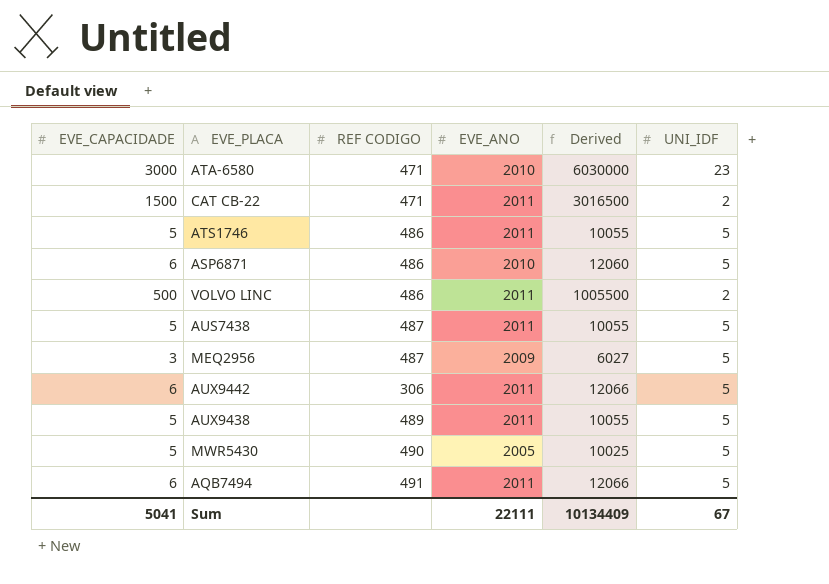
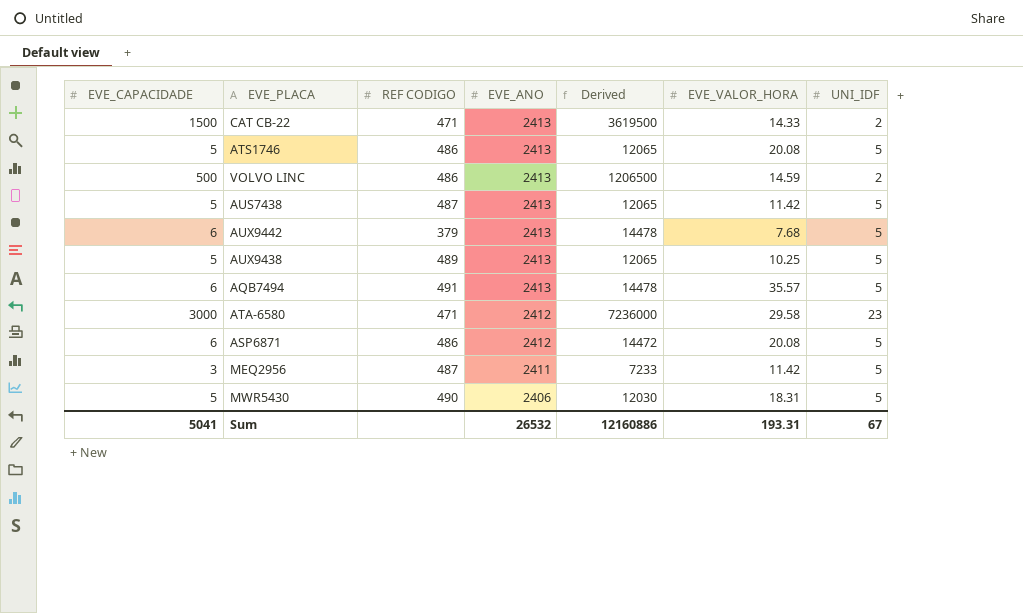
row order: none -> EVE_ANO descending
column EVE_VALOR_HORA | position: none -> 6
CAT CB-22 | EVE_ANO: 2011 -> 2413
CAT CB-22 | Derived: 3016500 -> 3619500
ATS1746 | EVE_ANO: 2011 -> 2413
ATS1746 | Derived: 10055 -> 12065
VOLVO LINC | EVE_ANO: 2011 -> 2413
VOLVO LINC | Derived: 1005500 -> 1206500
AUS7438 | EVE_ANO: 2011 -> 2413
AUS7438 | Derived: 10055 -> 12065
AUX9442 | REF CODIGO: 306 -> 379
AUX9442 | EVE_ANO: 2011 -> 2413
AUX9442 | Derived: 12066 -> 14478
AUX9438 | EVE_ANO: 2011 -> 2413
AUX9438 | Derived: 10055 -> 12065
AQB7494 | EVE_ANO: 2011 -> 2413
AQB7494 | Derived: 12066 -> 14478
ATA-6580 | EVE_ANO: 2010 -> 2412
ATA-6580 | Derived: 6030000 -> 7236000
ASP6871 | EVE_ANO: 2010 -> 2412
ASP6871 | Derived: 12060 -> 14472
MEQ2956 | EVE_ANO: 2009 -> 2411
MEQ2956 | Derived: 6027 -> 7233
MWR5430 | EVE_ANO: 2005 -> 2406
MWR5430 | Derived: 10025 -> 12030
Sum | EVE_ANO: 22111 -> 26532
Sum | Derived: 10134409 -> 12160886

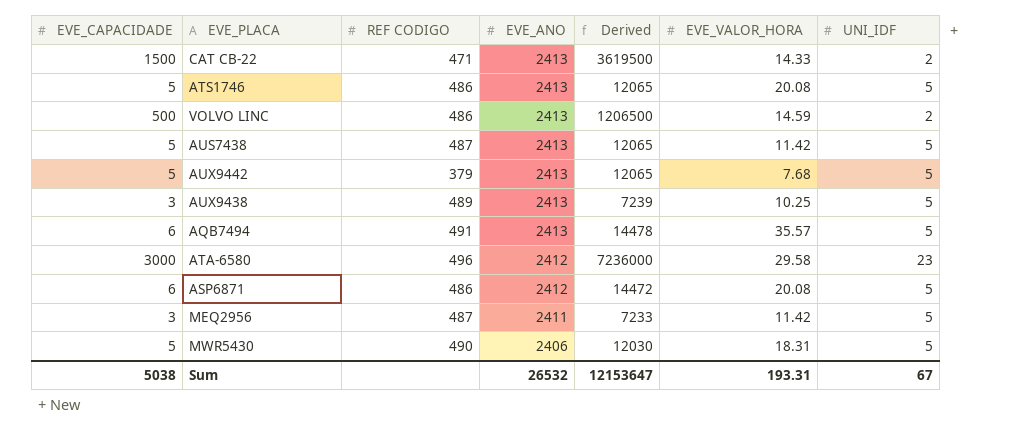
AUX9442 | EVE_CAPACIDADE: 6 -> 5
AUX9442 | Derived: 14478 -> 12065
AUX9438 | EVE_CAPACIDADE: 5 -> 3
AUX9438 | Derived: 12065 -> 7239
ATA-6580 | REF CODIGO: 471 -> 496
Sum | EVE_CAPACIDADE: 5041 -> 5038
Sum | Derived: 12160886 -> 12153647

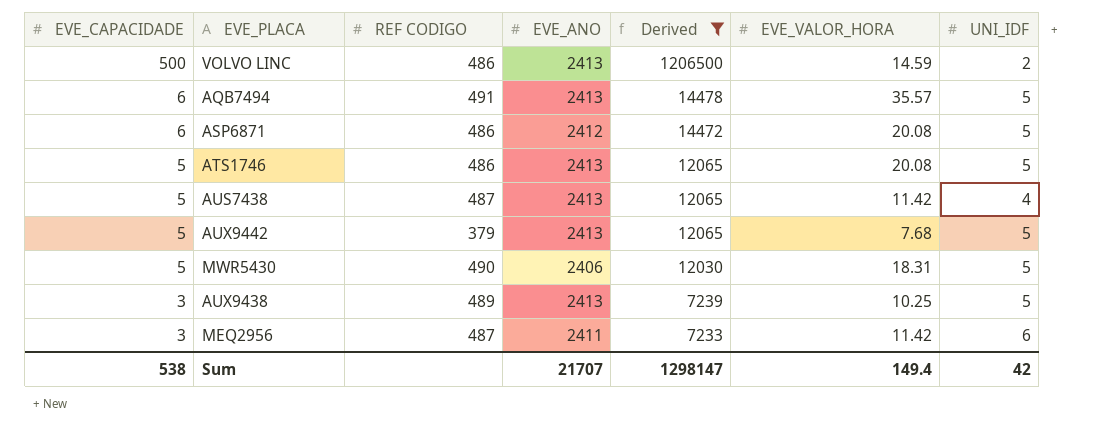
filter: none -> Derived <= 1206500
row order: EVE_ANO descending -> EVE_CAPACIDADE descending
AUS7438 | UNI_IDF: 5 -> 4
MEQ2956 | UNI_IDF: 5 -> 6
Sum | EVE_CAPACIDADE: 5038 -> 538
Sum | EVE_ANO: 26532 -> 21707
Sum | Derived: 12153647 -> 1298147
Sum | EVE_VALOR_HORA: 193.31 -> 149.4
Sum | UNI_IDF: 67 -> 42

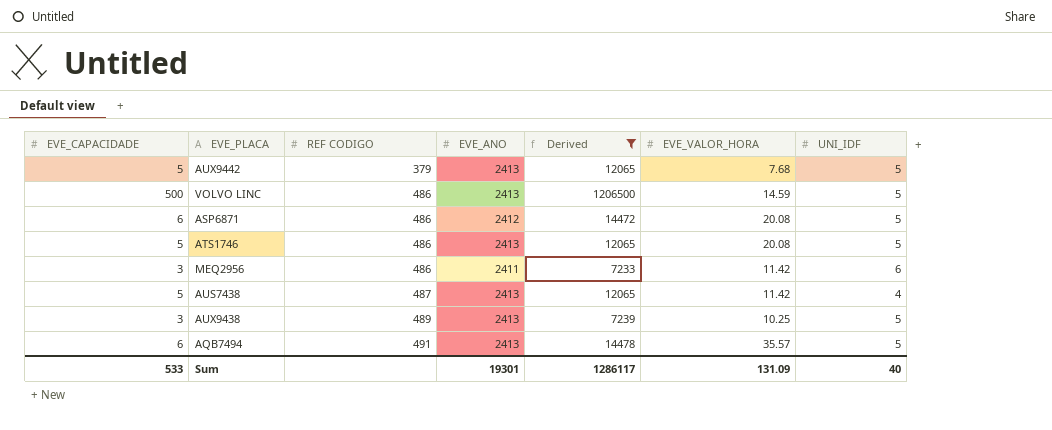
row order: EVE_CAPACIDADE descending -> REF CODIGO ascending
row MWR5430: 5 | 490 | 2406 | 12030 | 18.31 | 5 -> none
VOLVO LINC | UNI_IDF: 2 -> 5
MEQ2956 | REF CODIGO: 487 -> 486
Sum | EVE_CAPACIDADE: 538 -> 533
Sum | EVE_ANO: 21707 -> 19301
Sum | Derived: 1298147 -> 1286117
Sum | EVE_VALOR_HORA: 149.4 -> 131.09
Sum | UNI_IDF: 42 -> 40

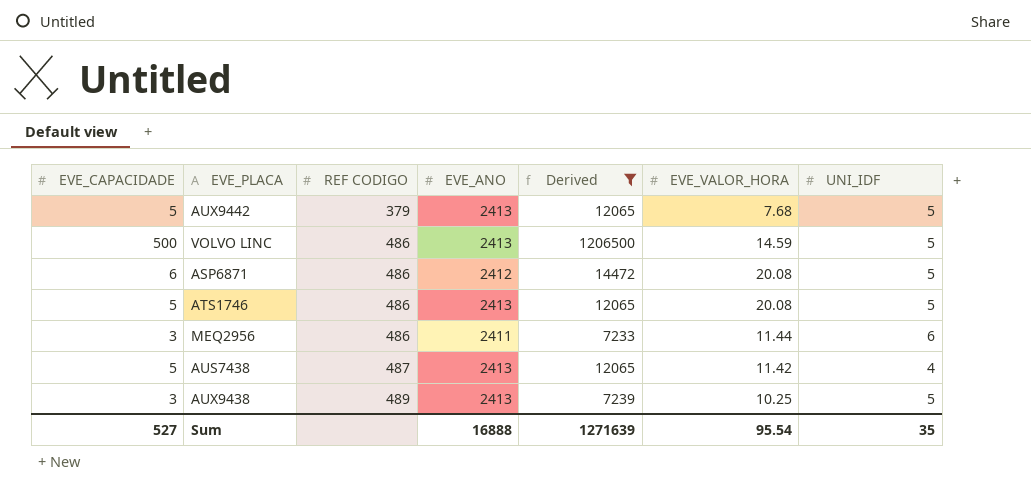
row AQB7494: 6 | 491 | 2413 | 14478 | 35.57 | 5 -> none
MEQ2956 | EVE_VALOR_HORA: 11.42 -> 11.44
Sum | EVE_CAPACIDADE: 533 -> 527
Sum | EVE_ANO: 19301 -> 16888
Sum | Derived: 1286117 -> 1271639
Sum | EVE_VALOR_HORA: 131.09 -> 95.54
Sum | UNI_IDF: 40 -> 35

